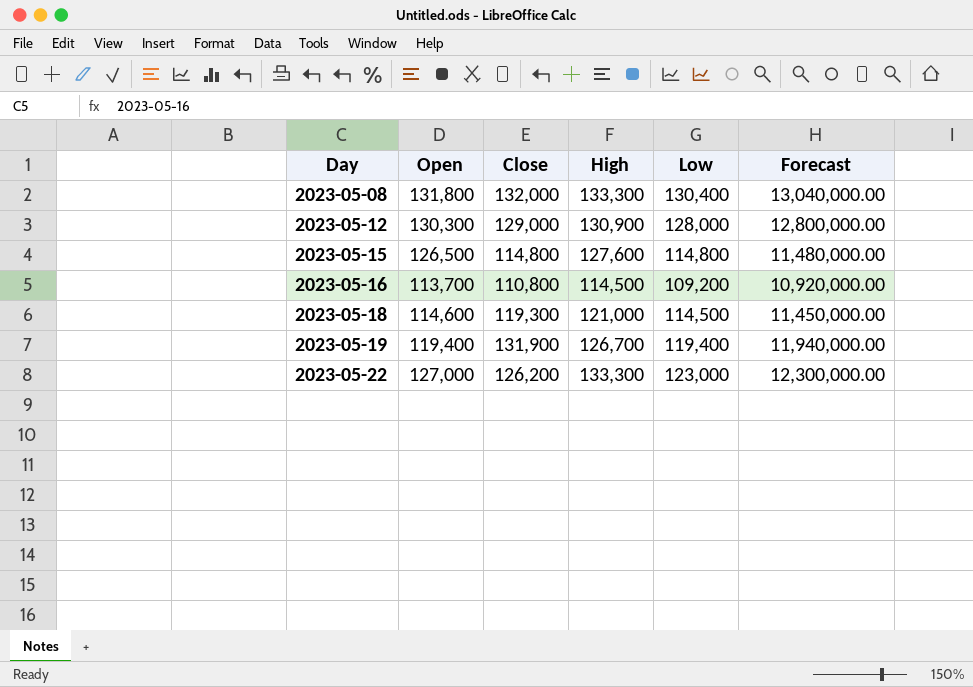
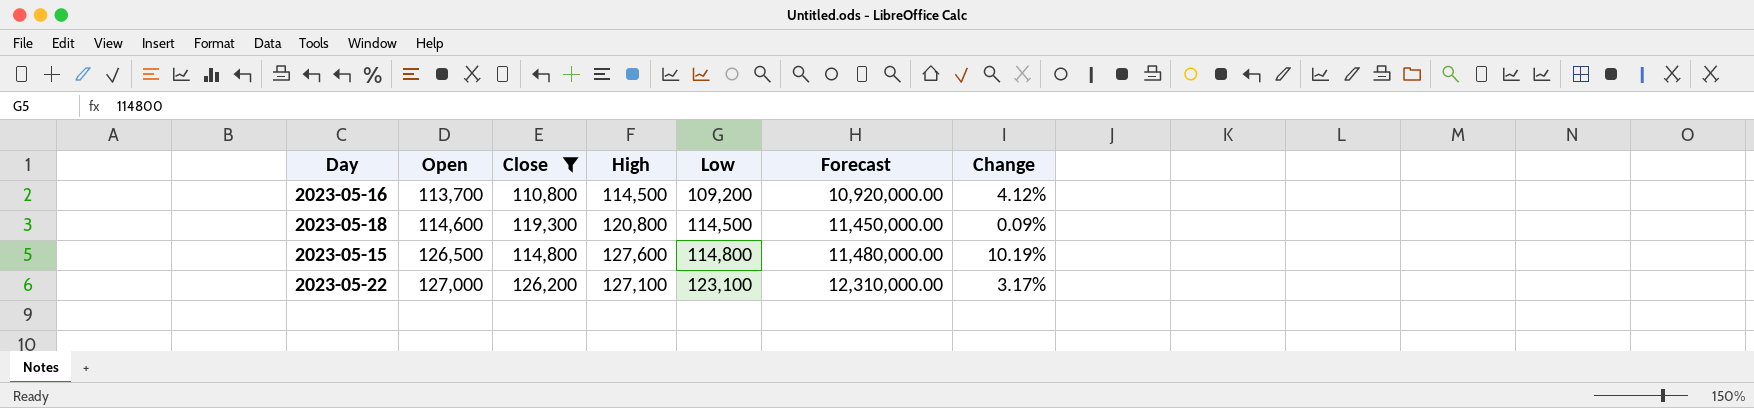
filter: none -> Close <= 126,200
row order: Day ascending -> Open ascending
column Change | formula: none -> ([Open] - [Low]) / [Low]
2023-05-18 | High: 121,000 -> 120,800
2023-05-22 | High: 133,300 -> 127,100
2023-05-22 | Low: 123,000 -> 123,100
2023-05-22 | Forecast: 12,300,000.00 -> 12,310,000.00

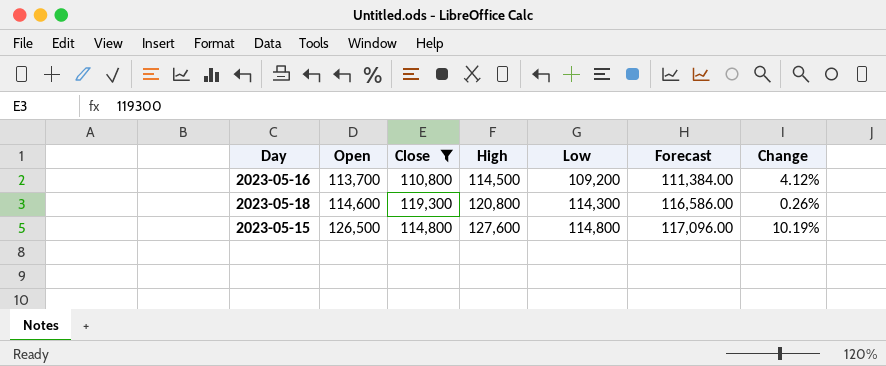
column Forecast | formula: [Low] * 100 -> [Low] * 1.02
row 2023-05-22: 127,000 | 126,200 | 127,100 | 123,100 | 12,310,000.00 | 3.17% -> none
2023-05-18 | Low: 114,500 -> 114,300
2023-05-18 | Change: 0.09% -> 0.26%

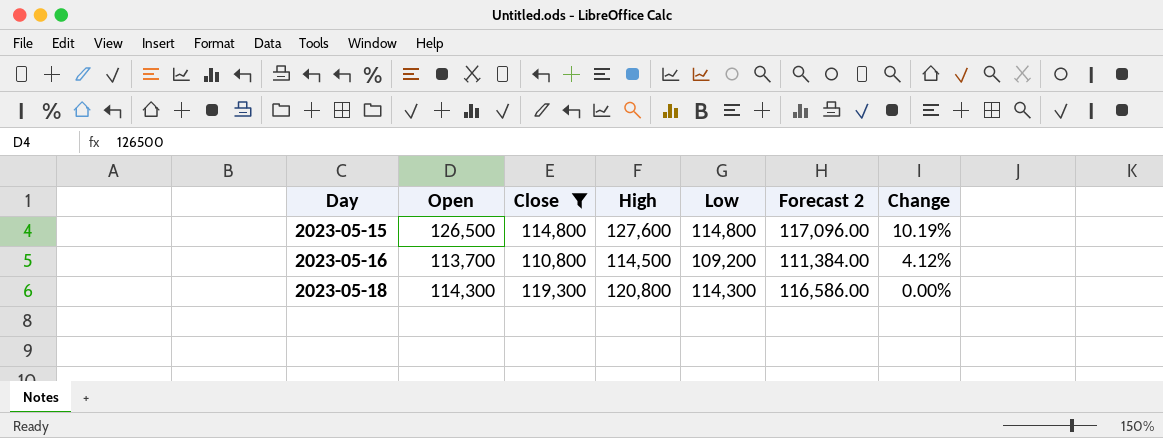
row order: Open ascending -> Day ascending
column name: Forecast -> Forecast 2
2023-05-18 | Open: 114,600 -> 114,300
2023-05-18 | Change: 0.26% -> 0.00%

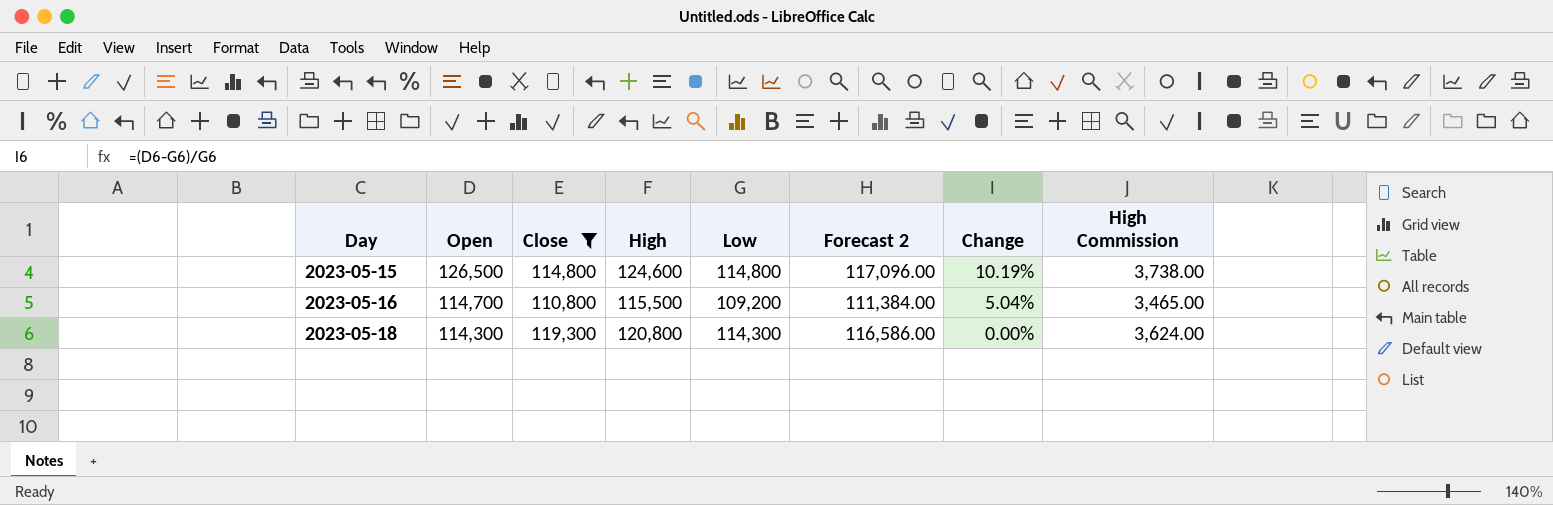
column High Commission | formula: none -> [High] * 0.03
2023-05-15 | High: 127,600 -> 124,600
2023-05-16 | Open: 113,700 -> 114,700
2023-05-16 | High: 114,500 -> 115,500
2023-05-16 | Change: 4.12% -> 5.04%

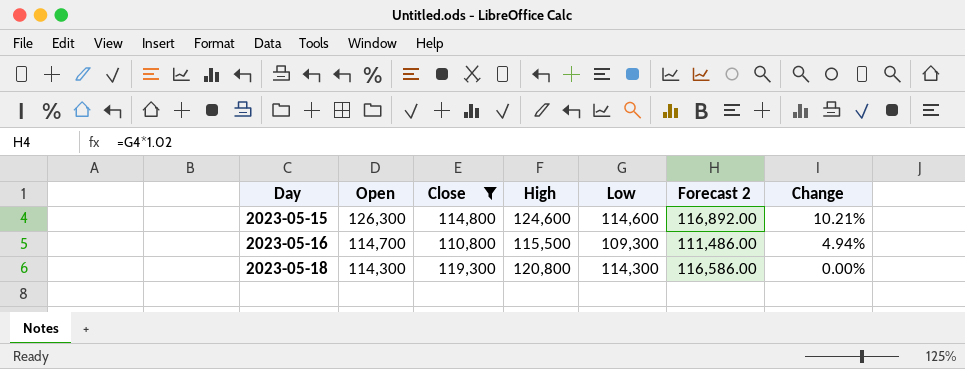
column High Commission | formula: [High] * 0.03 -> none
2023-05-15 | Open: 126,500 -> 126,300
2023-05-15 | Low: 114,800 -> 114,600
2023-05-15 | Forecast 2: 117,096.00 -> 116,892.00
2023-05-15 | Change: 10.19% -> 10.21%
2023-05-16 | Low: 109,200 -> 109,300
2023-05-16 | Forecast 2: 111,384.00 -> 111,486.00
2023-05-16 | Change: 5.04% -> 4.94%

